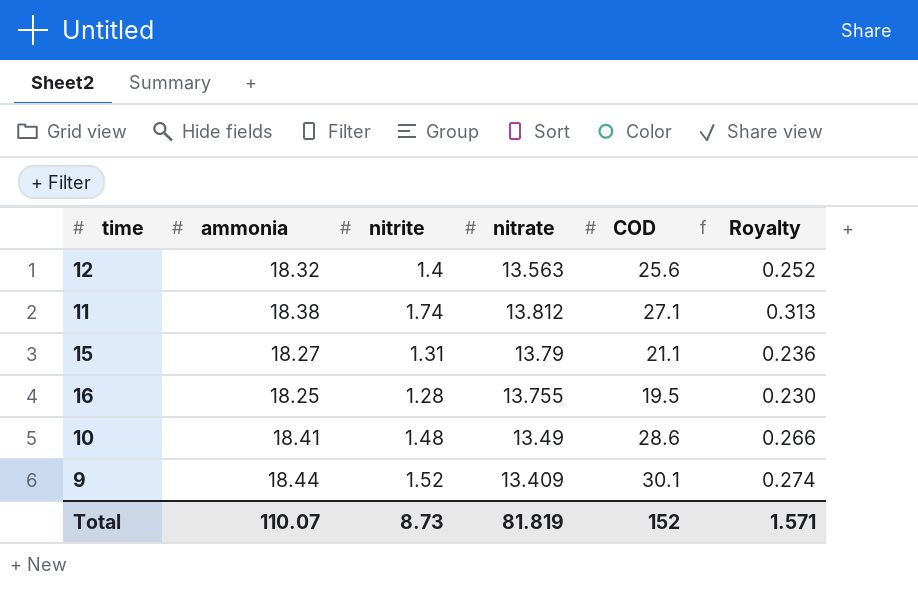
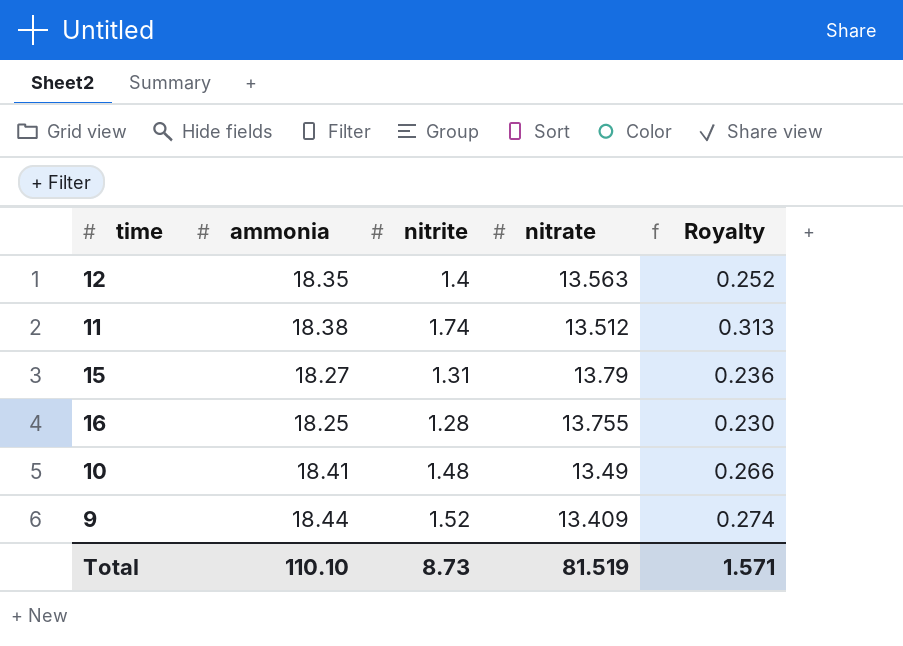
column COD | position: 5 -> none
12 | ammonia: 18.32 -> 18.35
11 | nitrate: 13.812 -> 13.512
Total | ammonia: 110.07 -> 110.10
Total | nitrate: 81.819 -> 81.519

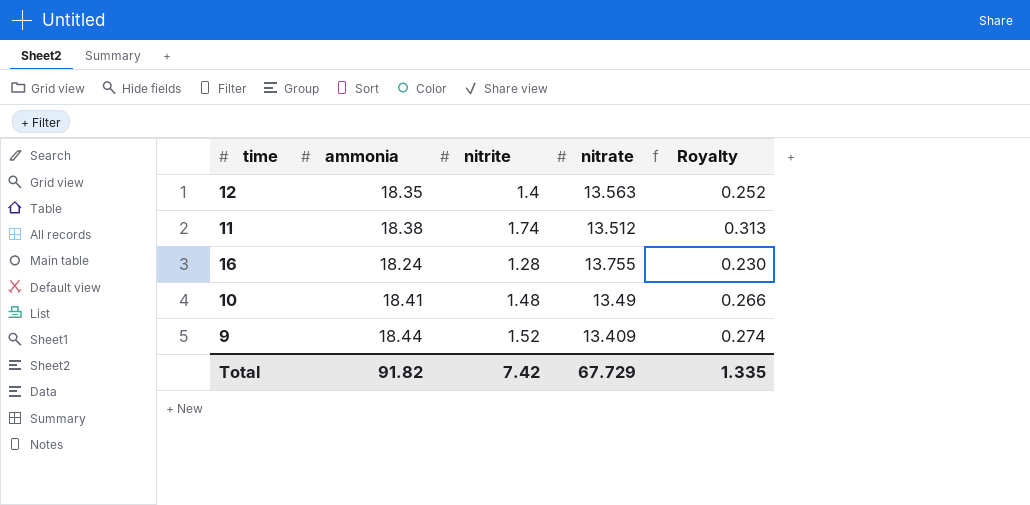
row 15: 18.27 | 1.31 | 13.79 | 0.236 -> none
16 | ammonia: 18.25 -> 18.24
Total | ammonia: 110.10 -> 91.82
Total | nitrite: 8.73 -> 7.42
Total | nitrate: 81.519 -> 67.729
Total | Royalty: 1.571 -> 1.335

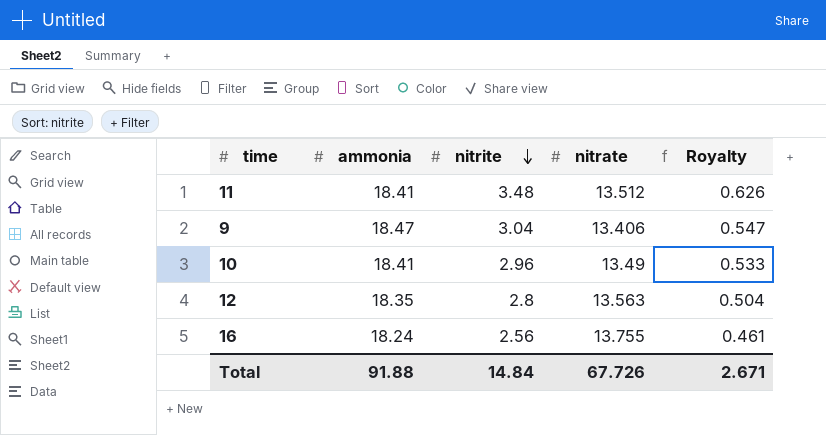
row order: none -> nitrite descending
11 | ammonia: 18.38 -> 18.41
11 | nitrite: 1.74 -> 3.48
11 | Royalty: 0.313 -> 0.626
9 | ammonia: 18.44 -> 18.47
9 | nitrite: 1.52 -> 3.04
9 | nitrate: 13.409 -> 13.406
9 | Royalty: 0.274 -> 0.547
10 | nitrite: 1.48 -> 2.96
10 | Royalty: 0.266 -> 0.533
12 | nitrite: 1.4 -> 2.8
12 | Royalty: 0.252 -> 0.504
16 | nitrite: 1.28 -> 2.56
16 | Royalty: 0.230 -> 0.461
Total | ammonia: 91.82 -> 91.88
Total | nitrite: 7.42 -> 14.84
Total | nitrate: 67.729 -> 67.726
Total | Royalty: 1.335 -> 2.671

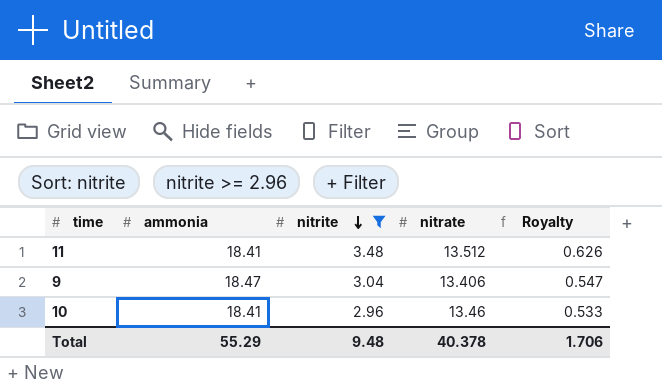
filter: none -> nitrite >= 2.96
10 | nitrate: 13.49 -> 13.46
Total | ammonia: 91.88 -> 55.29
Total | nitrite: 14.84 -> 9.48
Total | nitrate: 67.726 -> 40.378
Total | Royalty: 2.671 -> 1.706

